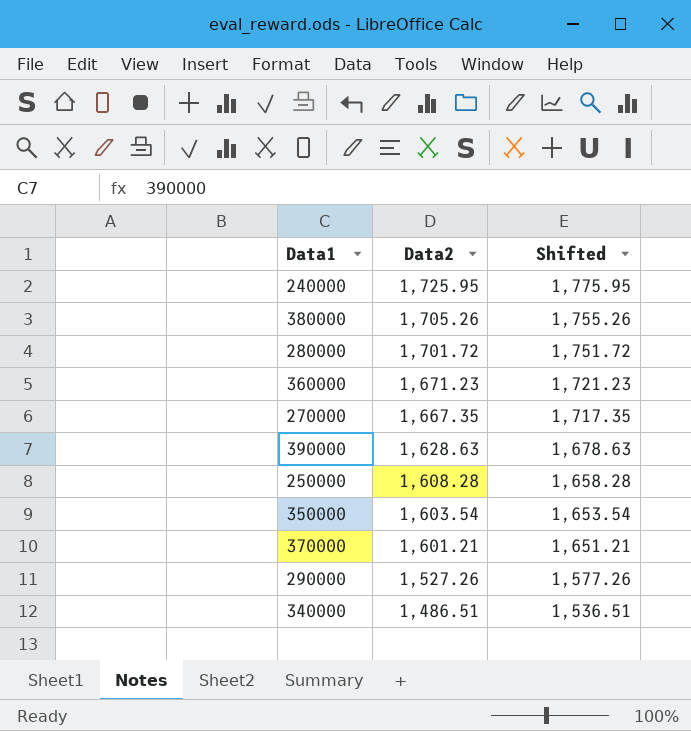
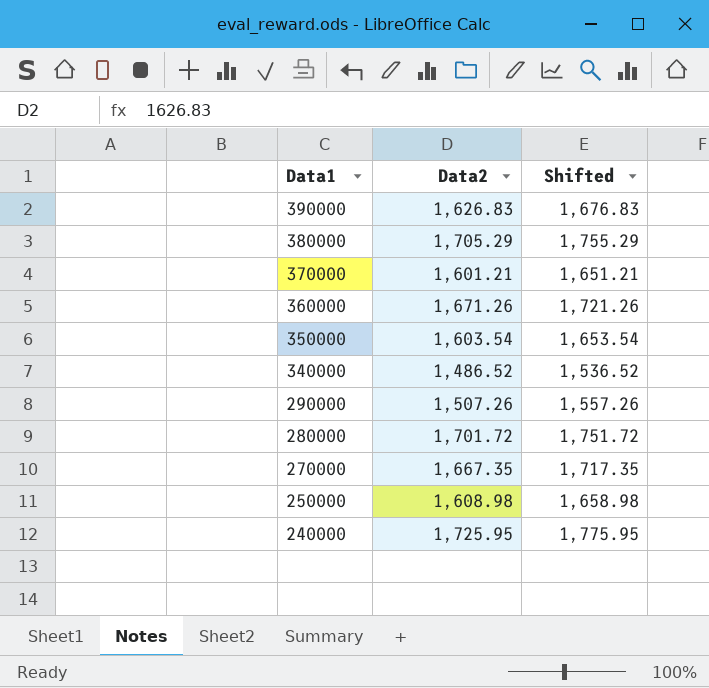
row order: Data2 descending -> Data1 descending
390000 | Data2: 1,628.63 -> 1,626.83
390000 | Shifted: 1,678.63 -> 1,676.83
380000 | Data2: 1,705.26 -> 1,705.29
380000 | Shifted: 1,755.26 -> 1,755.29
360000 | Data2: 1,671.23 -> 1,671.26
360000 | Shifted: 1,721.23 -> 1,721.26
340000 | Data2: 1,486.51 -> 1,486.52
340000 | Shifted: 1,536.51 -> 1,536.52
290000 | Data2: 1,527.26 -> 1,507.26
290000 | Shifted: 1,577.26 -> 1,557.26
250000 | Data2: 1,608.28 -> 1,608.98
250000 | Shifted: 1,658.28 -> 1,658.98

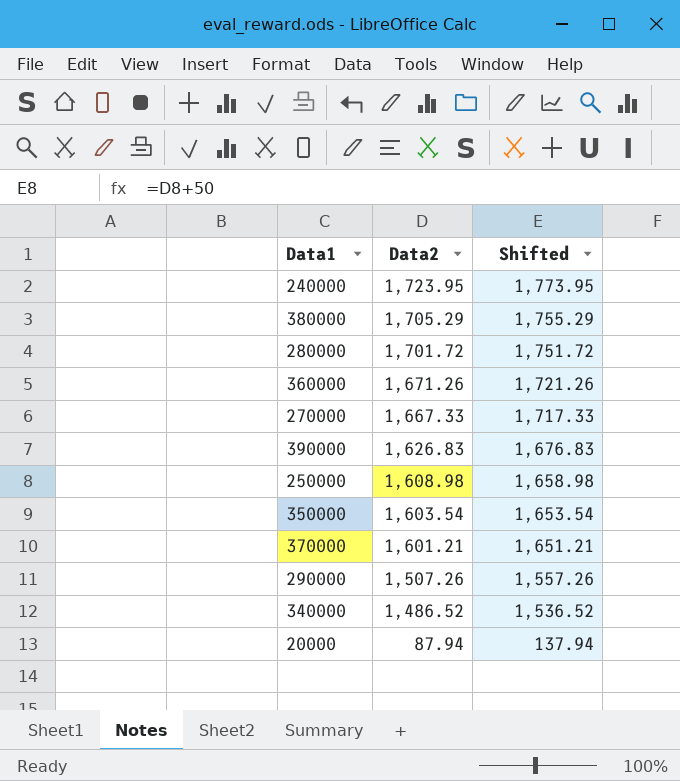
row order: Data1 descending -> Data2 descending
240000 | Data2: 1,725.95 -> 1,723.95
240000 | Shifted: 1,775.95 -> 1,773.95
270000 | Data2: 1,667.35 -> 1,667.33
270000 | Shifted: 1,717.35 -> 1,717.33
row 20000: none -> 87.94 | 137.94

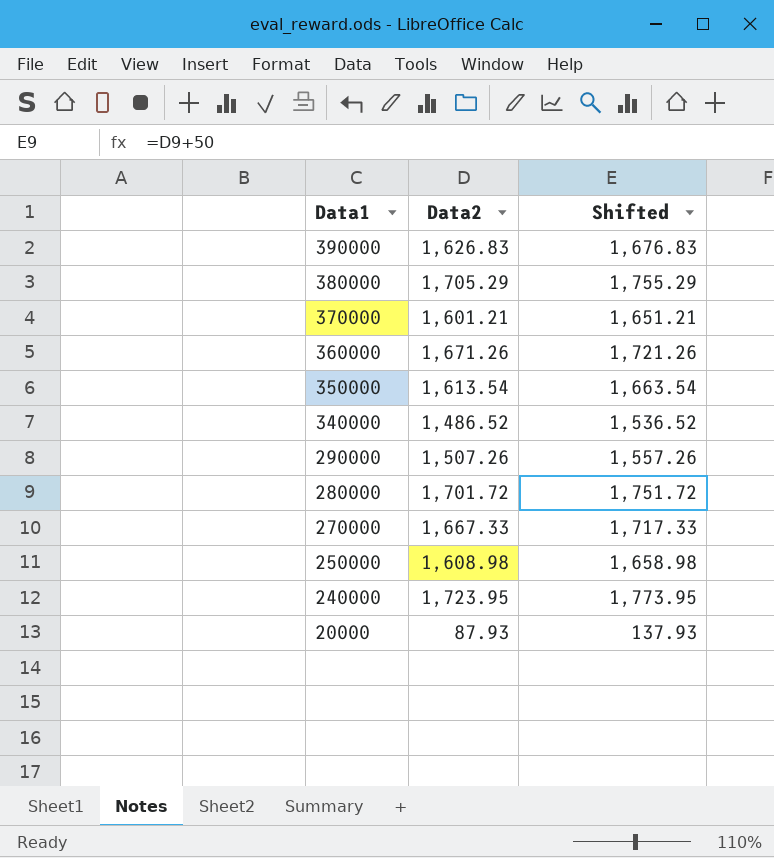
row order: Data2 descending -> Data1 descending
350000 | Data2: 1,603.54 -> 1,613.54
350000 | Shifted: 1,653.54 -> 1,663.54
20000 | Data2: 87.94 -> 87.93
20000 | Shifted: 137.94 -> 137.93

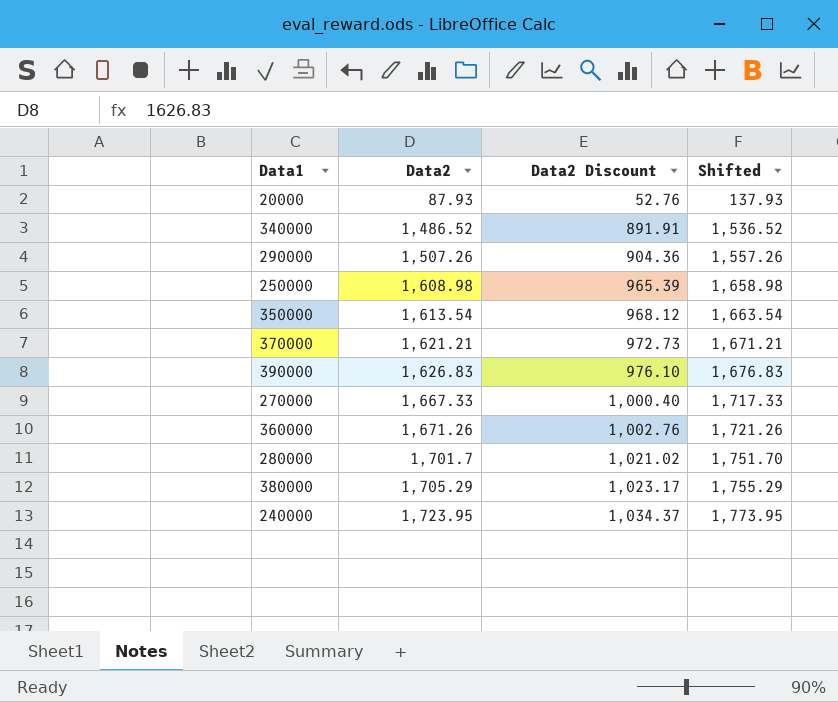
row order: Data1 descending -> Data2 ascending
column Data2 Discount | formula: none -> [Data2] * 0.6
370000 | Data2: 1,601.21 -> 1,621.21
370000 | Shifted: 1,651.21 -> 1,671.21
280000 | Data2: 1,701.72 -> 1,701.7
280000 | Shifted: 1,751.72 -> 1,751.70

